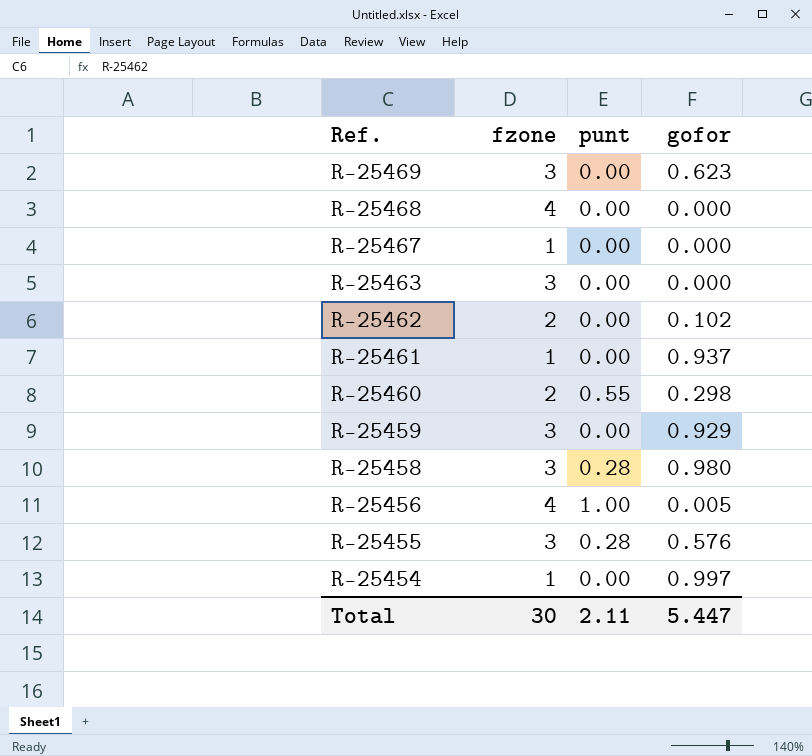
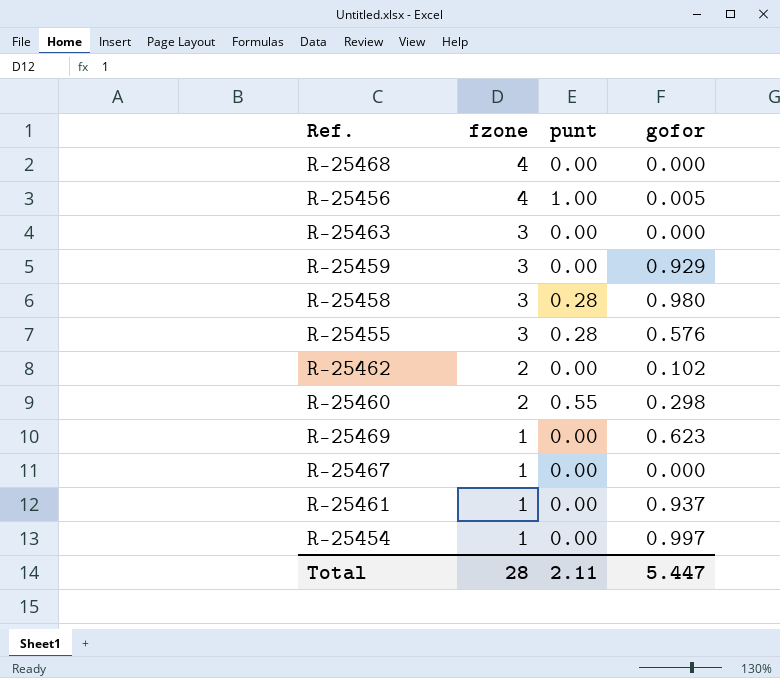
row order: Ref. descending -> fzone descending
R-25469 | fzone: 3 -> 1
Total | fzone: 30 -> 28

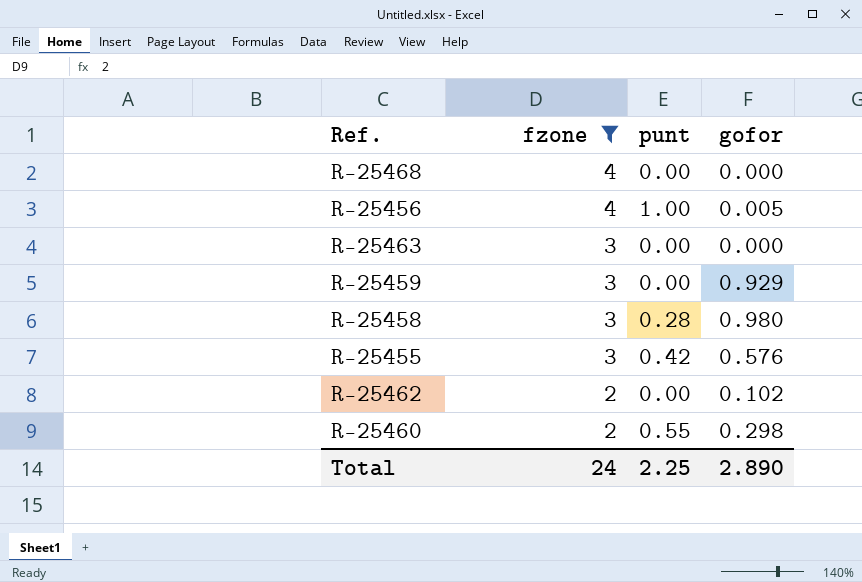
filter: none -> fzone != 1
R-25455 | punt: 0.28 -> 0.42
Total | fzone: 28 -> 24
Total | punt: 2.11 -> 2.25
Total | gofor: 5.447 -> 2.890

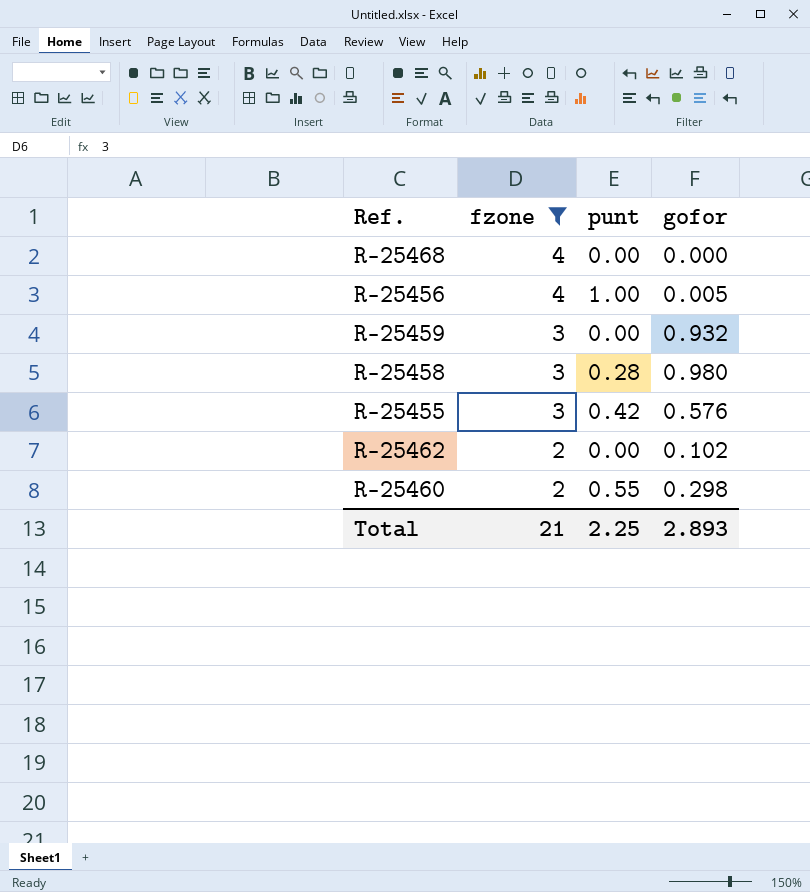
row R-25463: 3 | 0.00 | 0.000 -> none
R-25459 | gofor: 0.929 -> 0.932
Total | fzone: 24 -> 21
Total | gofor: 2.890 -> 2.893

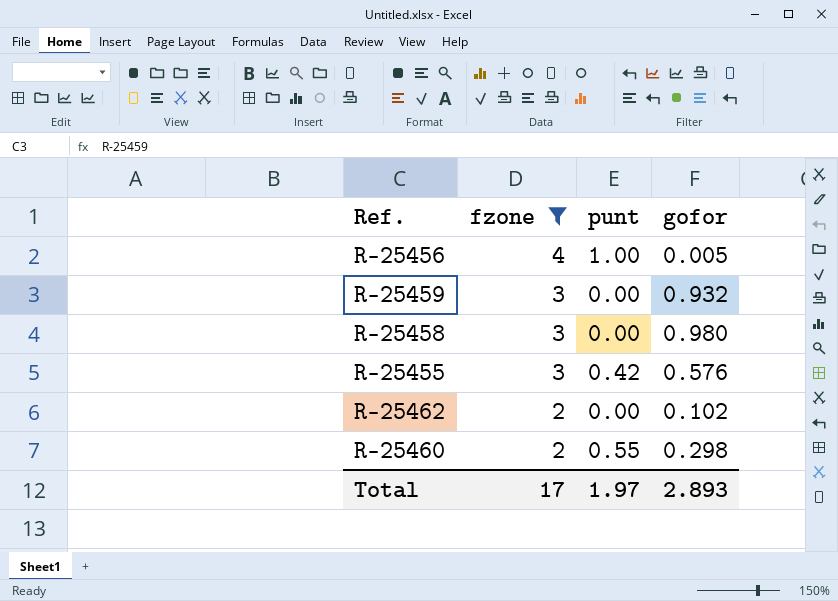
row R-25468: 4 | 0.00 | 0.000 -> none
R-25458 | punt: 0.28 -> 0.00
Total | fzone: 21 -> 17
Total | punt: 2.25 -> 1.97

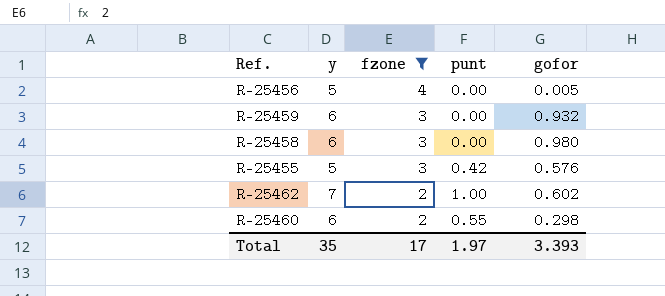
column y | position: none -> 2
R-25456 | punt: 1.00 -> 0.00
R-25462 | punt: 0.00 -> 1.00
R-25462 | gofor: 0.102 -> 0.602
Total | gofor: 2.893 -> 3.393

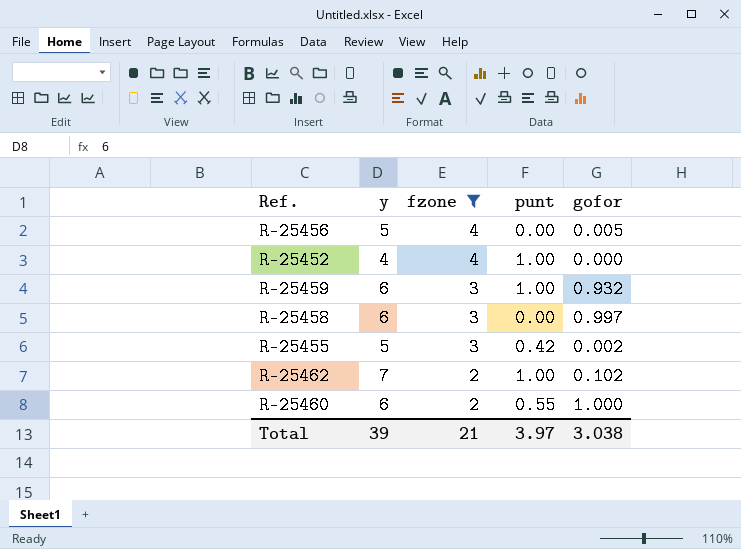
row R-25452: none -> 4 | 4 | 1.00 | 0.000
R-25459 | punt: 0.00 -> 1.00
R-25458 | gofor: 0.980 -> 0.997
R-25455 | gofor: 0.576 -> 0.002
R-25462 | gofor: 0.602 -> 0.102
R-25460 | gofor: 0.298 -> 1.000
Total | y: 35 -> 39
Total | fzone: 17 -> 21
Total | punt: 1.97 -> 3.97
Total | gofor: 3.393 -> 3.038

